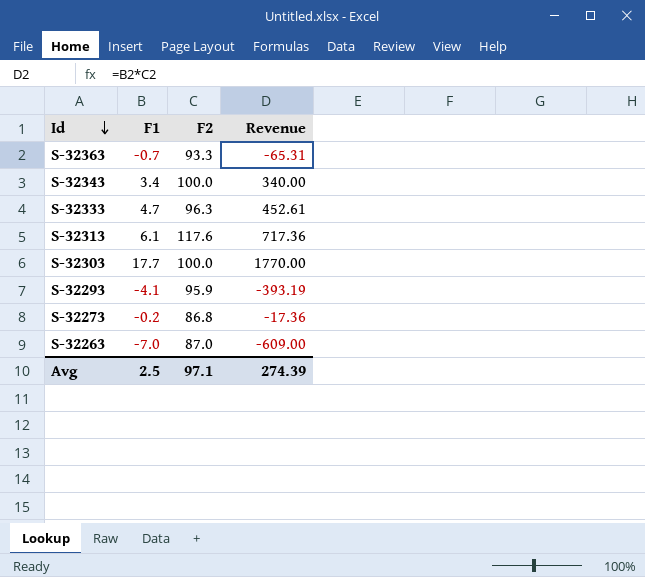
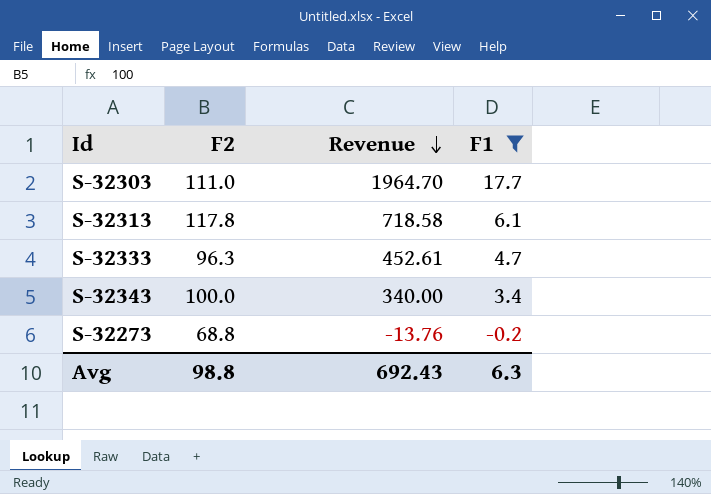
filter: none -> F1 >= -0.2
row order: Id descending -> Revenue descending
column F1 | position: 2 -> 4
S-32303 | F2: 100.0 -> 111.0
S-32303 | Revenue: 1770.00 -> 1964.70
S-32313 | F2: 117.6 -> 117.8
S-32313 | Revenue: 717.36 -> 718.58
S-32273 | F2: 86.8 -> 68.8
S-32273 | Revenue: -17.36 -> -13.76
Avg | F2: 97.1 -> 98.8
Avg | Revenue: 274.39 -> 692.43
Avg | F1: 2.5 -> 6.3

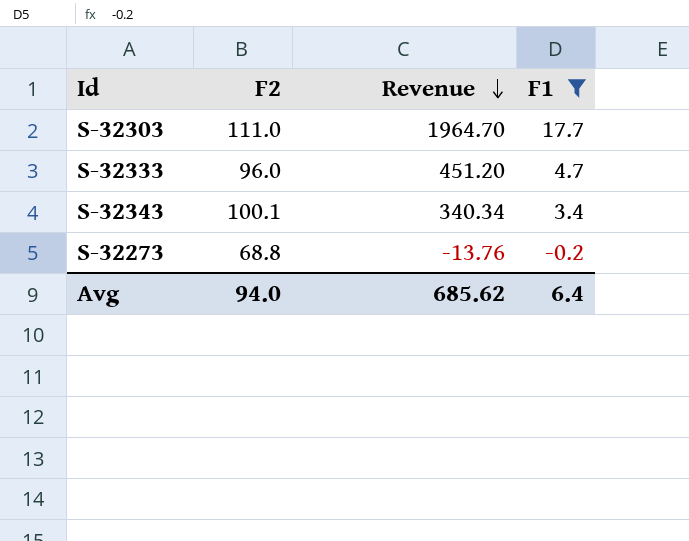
row S-32313: 117.8 | 718.58 | 6.1 -> none
S-32333 | F2: 96.3 -> 96.0
S-32333 | Revenue: 452.61 -> 451.20
S-32343 | F2: 100.0 -> 100.1
S-32343 | Revenue: 340.00 -> 340.34
Avg | F2: 98.8 -> 94.0
Avg | Revenue: 692.43 -> 685.62
Avg | F1: 6.3 -> 6.4

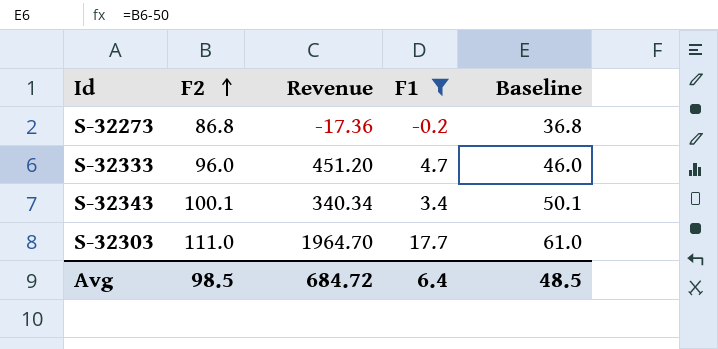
row order: Revenue descending -> F2 ascending
column Baseline | formula: none -> [F2] - 50
S-32273 | F2: 68.8 -> 86.8
S-32273 | Revenue: -13.76 -> -17.36
Avg | F2: 94.0 -> 98.5
Avg | Revenue: 685.62 -> 684.72

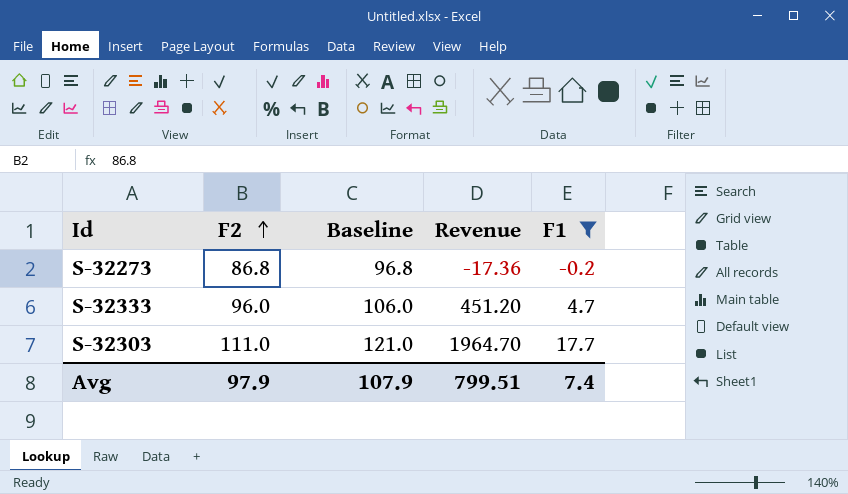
column Baseline | formula: [F2] - 50 -> [F2] + 10
column Baseline | position: 5 -> 3
row S-32343: 100.1 | 340.34 | 3.4 | 50.1 -> none
Avg | F2: 98.5 -> 97.9
Avg | Baseline: 48.5 -> 107.9
Avg | Revenue: 684.72 -> 799.51
Avg | F1: 6.4 -> 7.4

